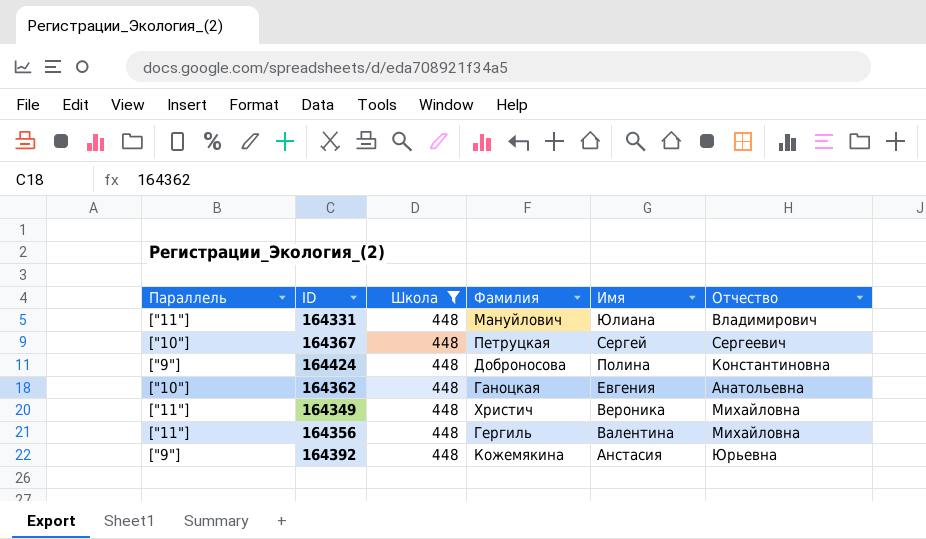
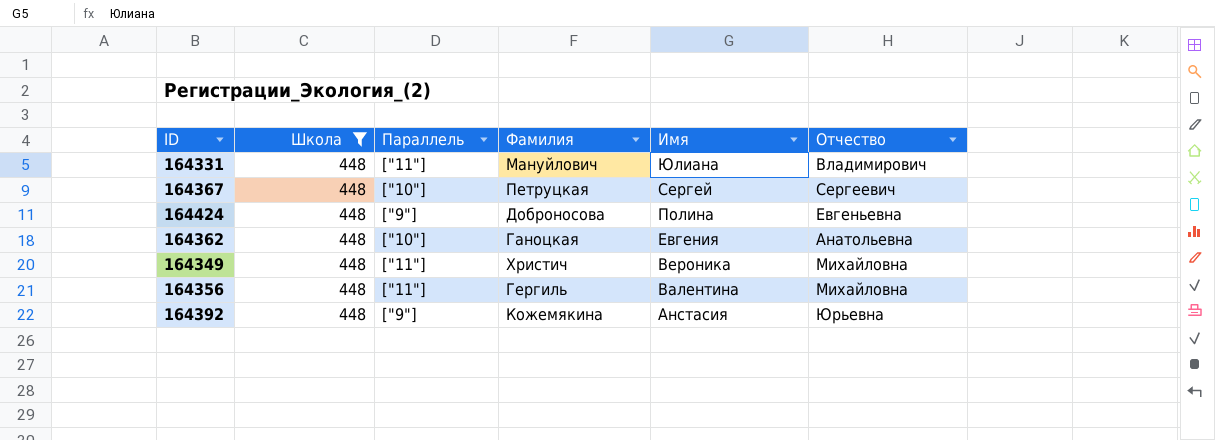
column Параллель | position: 1 -> 3
164424 | Отчество: Константиновна -> Евгеньевна

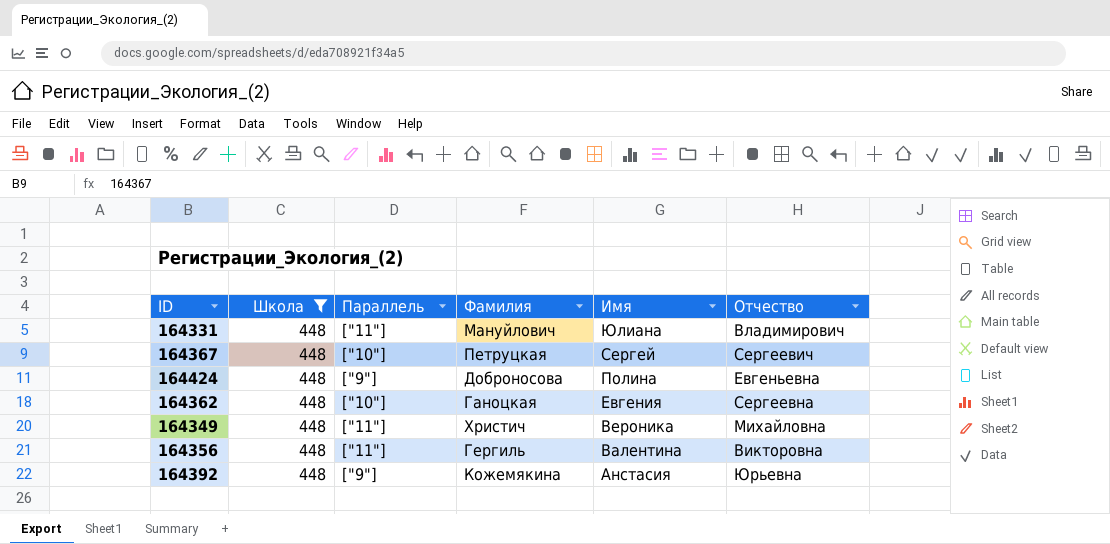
164362 | Отчество: Анатольевна -> Сергеевна
164356 | Отчество: Михайловна -> Викторовна

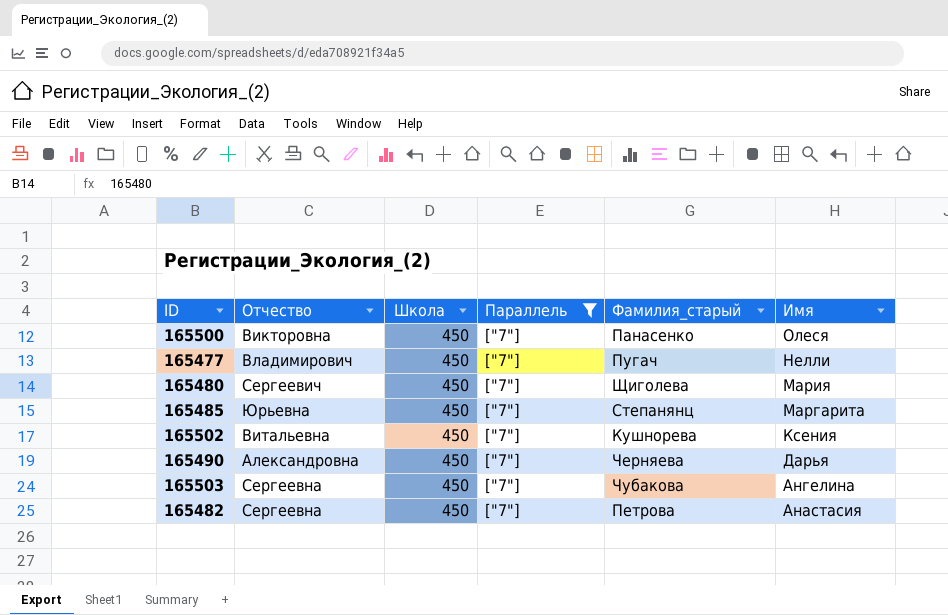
filter: Школа = 448 -> Параллель = ["7"]
column Отчество | position: 6 -> 2
column name: Фамилия -> Фамилия_старый

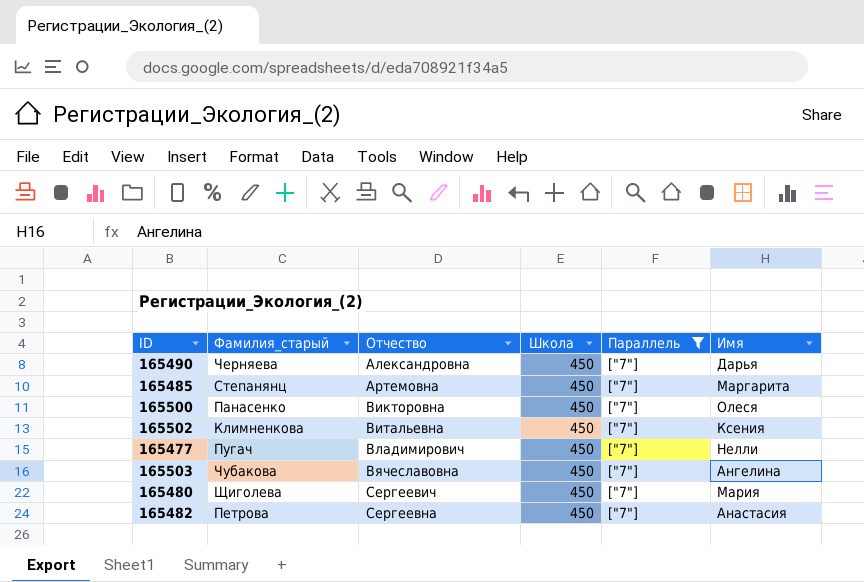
row order: Имя descending -> Отчество ascending
column Фамилия_старый | position: 5 -> 2
165485 | Отчество: Юрьевна -> Артемовна
165502 | Фамилия_старый: Кушнорева -> Климненкова
165503 | Отчество: Сергеевна -> Вячеславовна

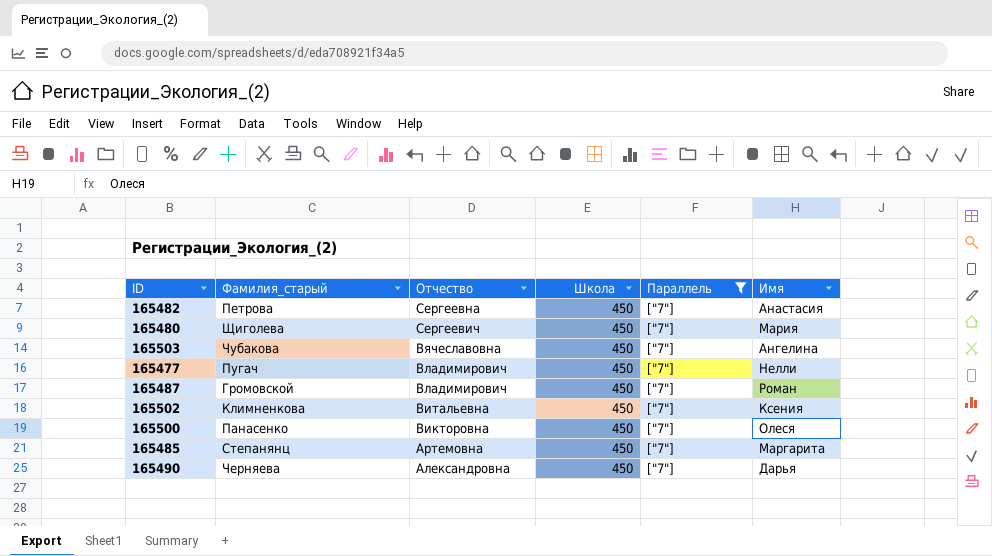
row order: Отчество ascending -> Отчество descending
row 165487: none -> Громовской | Владимирович | 450 | ["7"] | Роман

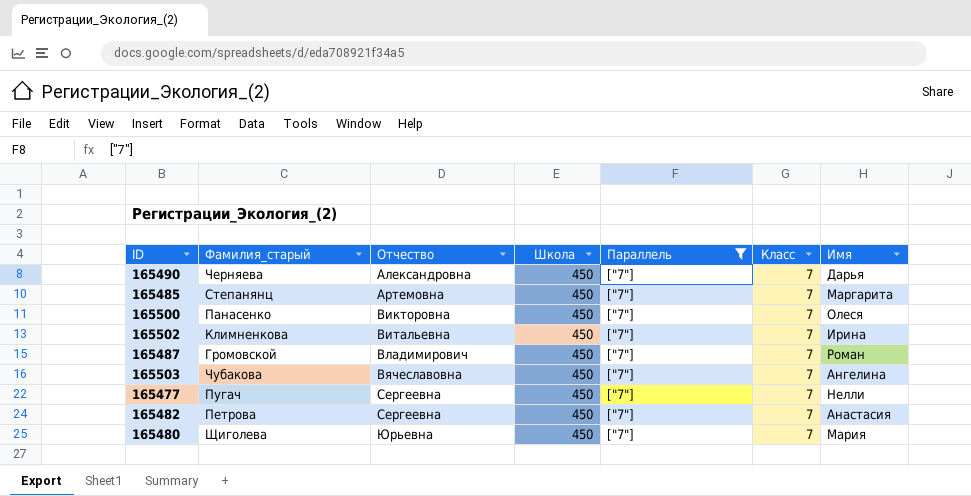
row order: Отчество descending -> Отчество ascending
column Класс | position: none -> 6
165502 | Имя: Ксения -> Ирина
165477 | Отчество: Владимирович -> Сергеевна
165480 | Отчество: Сергеевич -> Юрьевна

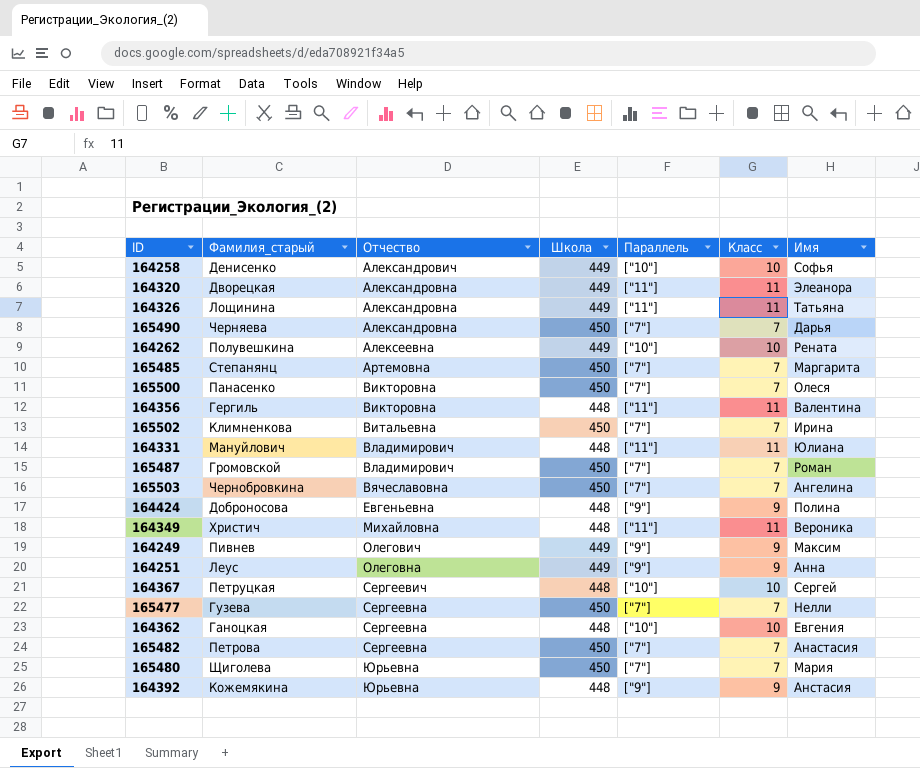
filter: Параллель = ["7"] -> none
165503 | Фамилия_старый: Чубакова -> Чернобровкина
165477 | Фамилия_старый: Пугач -> Гузева

